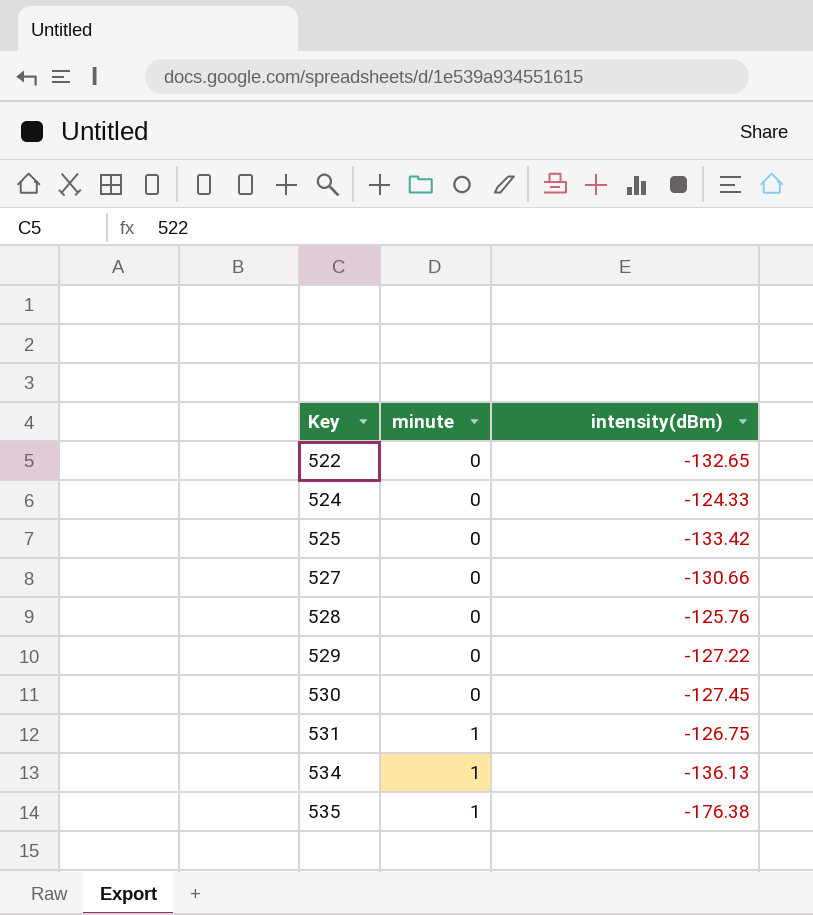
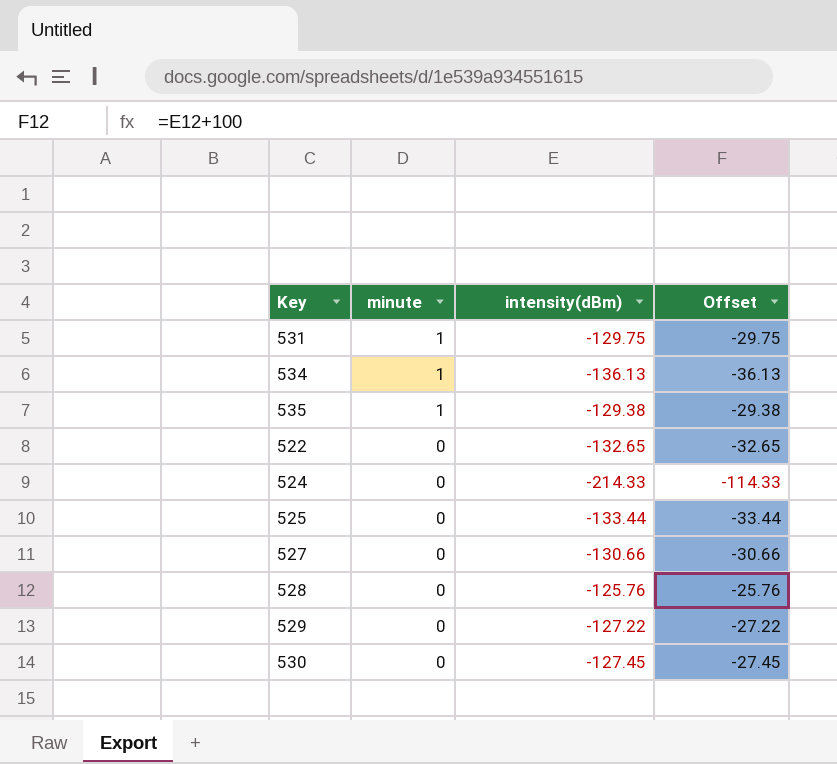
row order: Key ascending -> minute descending
column Offset | formula: none -> [intensity(dBm)] + 100
531 | intensity(dBm): -126.75 -> -129.75
535 | intensity(dBm): -176.38 -> -129.38
524 | intensity(dBm): -124.33 -> -214.33
525 | intensity(dBm): -133.42 -> -133.44

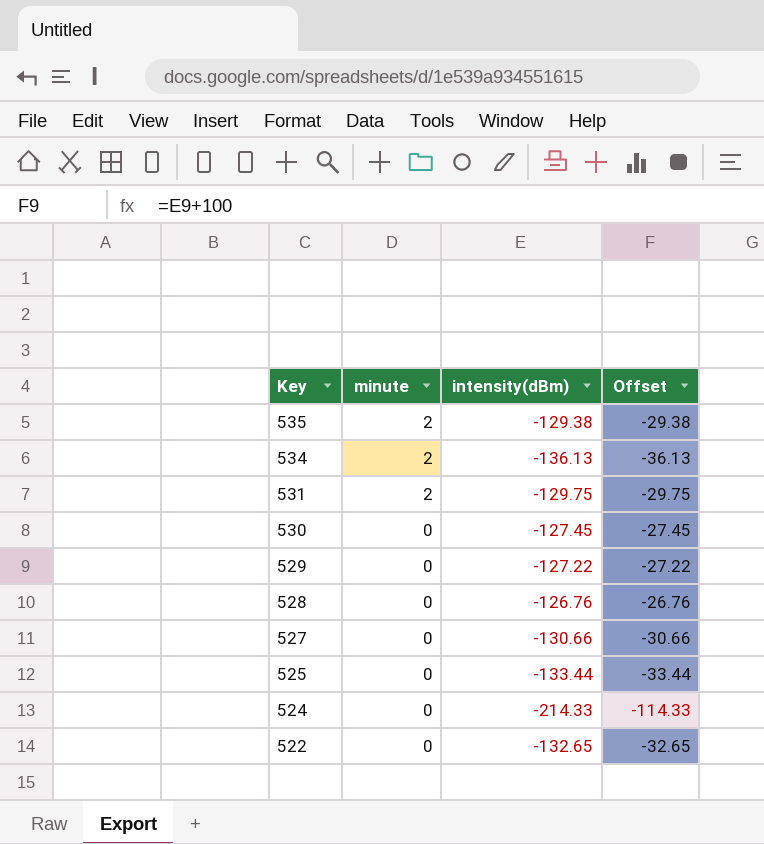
row order: minute descending -> Key descending
535 | minute: 1 -> 2
534 | minute: 1 -> 2
531 | minute: 1 -> 2
528 | intensity(dBm): -125.76 -> -126.76
528 | Offset: -25.76 -> -26.76

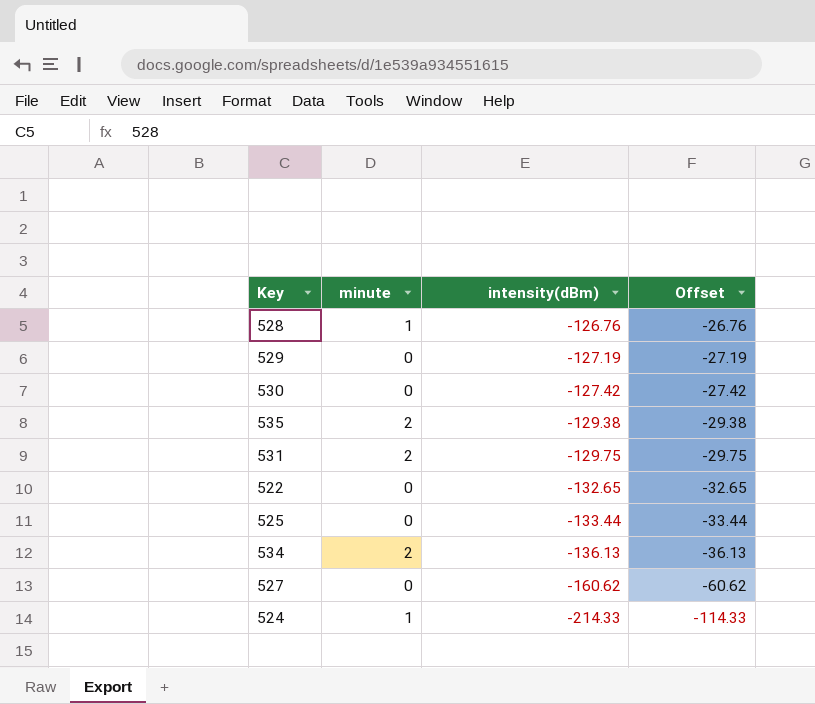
row order: Key descending -> intensity(dBm) descending
528 | minute: 0 -> 1
529 | intensity(dBm): -127.22 -> -127.19
529 | Offset: -27.22 -> -27.19
530 | intensity(dBm): -127.45 -> -127.42
530 | Offset: -27.45 -> -27.42
527 | intensity(dBm): -130.66 -> -160.62
527 | Offset: -30.66 -> -60.62
524 | minute: 0 -> 1

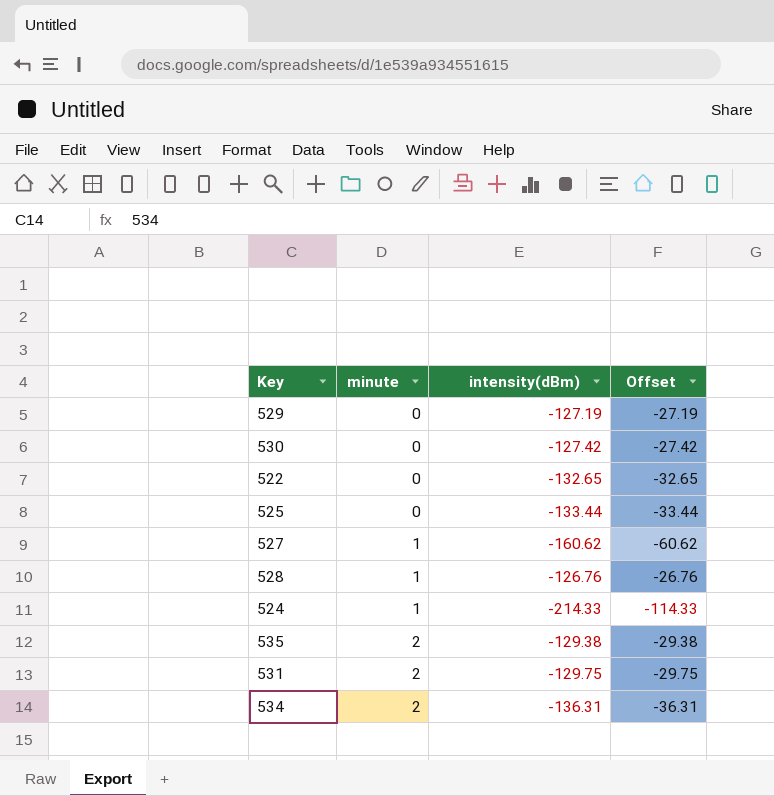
row order: intensity(dBm) descending -> minute ascending
527 | minute: 0 -> 1
534 | intensity(dBm): -136.13 -> -136.31
534 | Offset: -36.13 -> -36.31

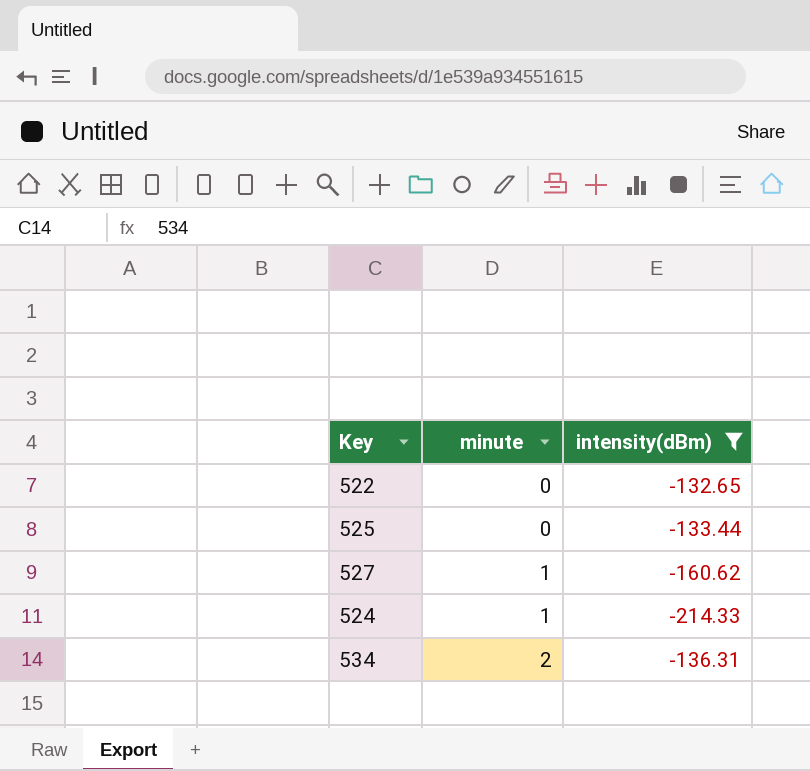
filter: none -> intensity(dBm) <= -132.65
column Offset | formula: [intensity(dBm)] + 100 -> none

